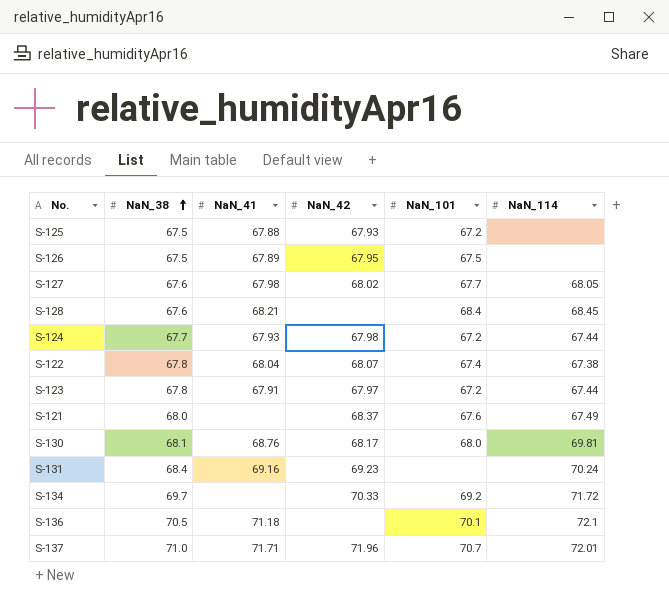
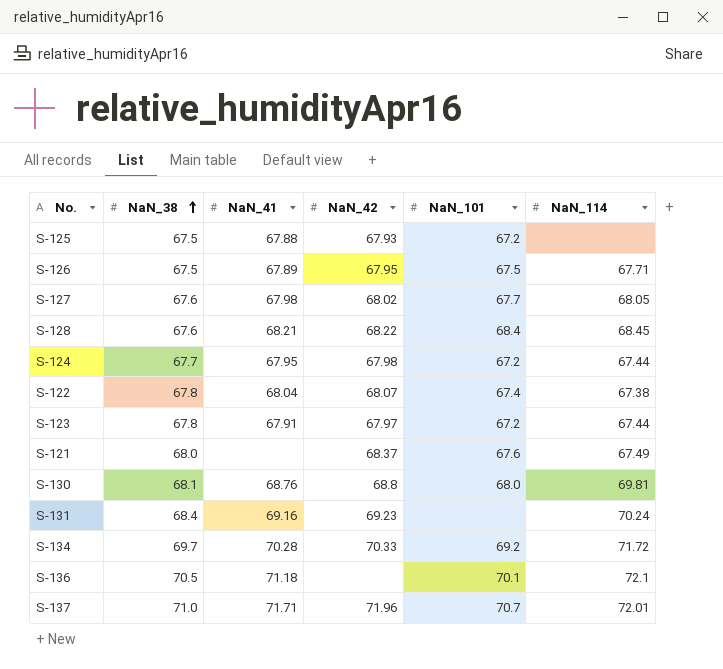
S-126 | NaN_114: none -> 67.71
S-128 | NaN_42: none -> 68.22
S-124 | NaN_41: 67.93 -> 67.95
S-130 | NaN_42: 68.17 -> 68.8
S-134 | NaN_41: none -> 70.28

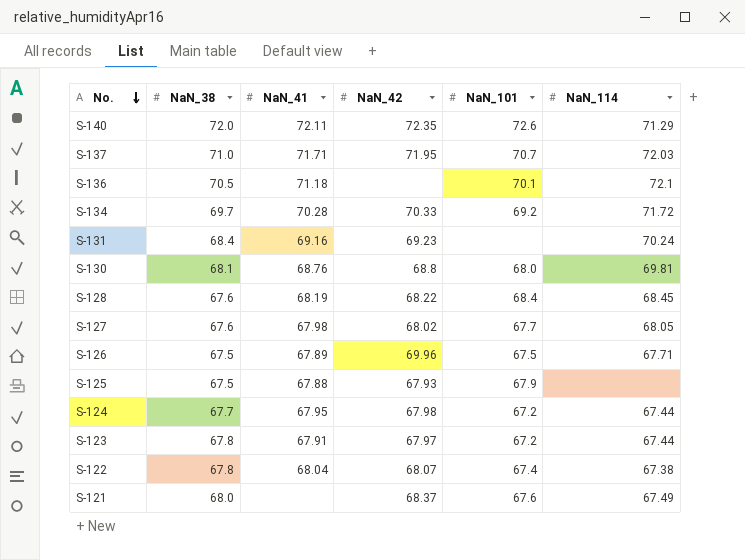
row order: NaN_38 ascending -> No. descending
row S-140: none -> 72.0 | 72.11 | 72.35 | 72.6 | 71.29
S-137 | NaN_42: 71.96 -> 71.95
S-137 | NaN_114: 72.01 -> 72.03
S-128 | NaN_41: 68.21 -> 68.19
S-126 | NaN_42: 67.95 -> 69.96
S-125 | NaN_101: 67.2 -> 67.9

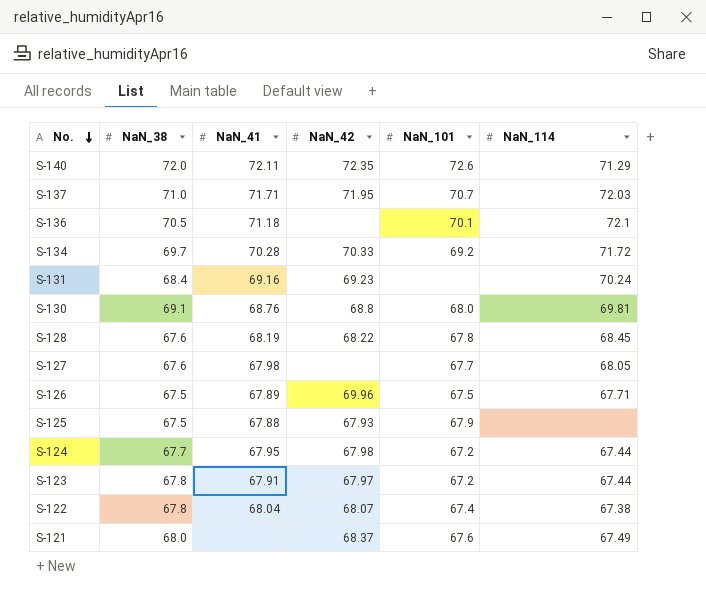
S-130 | NaN_38: 68.1 -> 69.1
S-128 | NaN_101: 68.4 -> 67.8
S-127 | NaN_42: 68.02 -> none

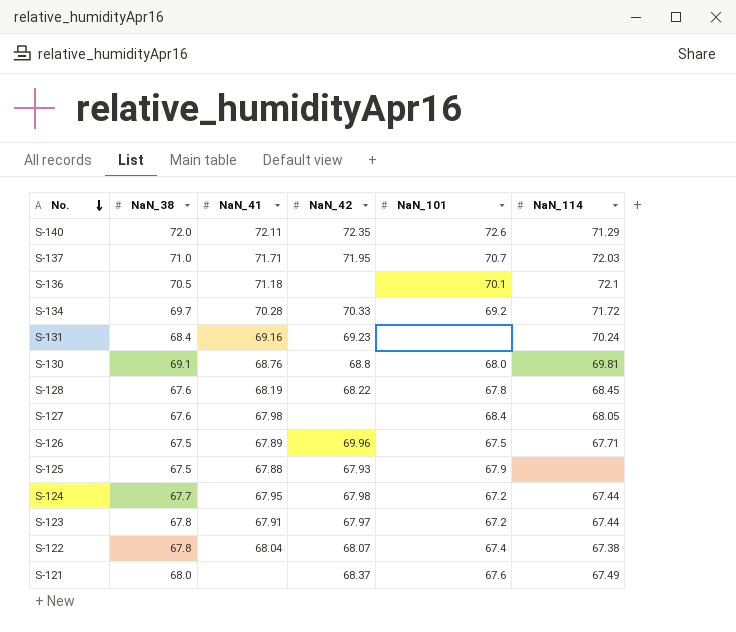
S-127 | NaN_101: 67.7 -> 68.4

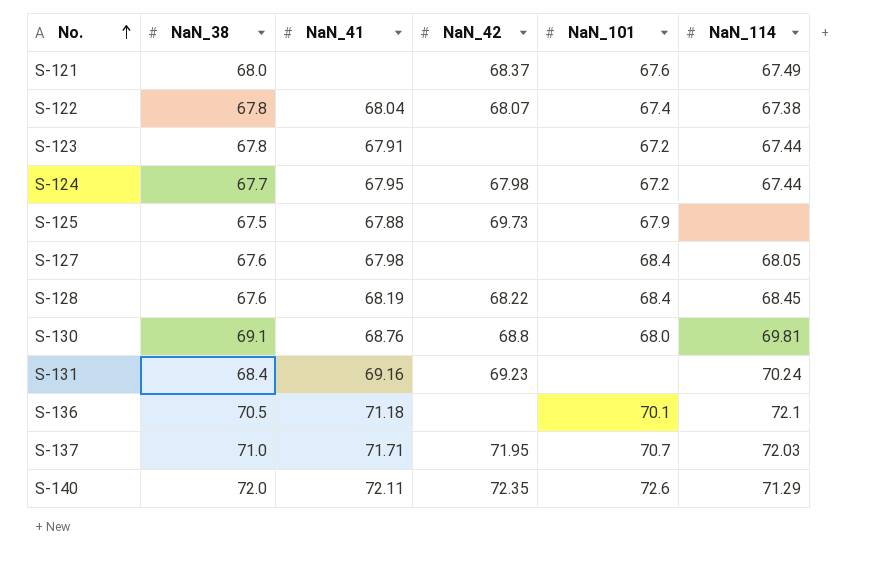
row order: No. descending -> No. ascending
row S-134: 69.7 | 70.28 | 70.33 | 69.2 | 71.72 -> none
row S-126: 67.5 | 67.89 | 69.96 | 67.5 | 67.71 -> none
S-123 | NaN_42: 67.97 -> none
S-125 | NaN_42: 67.93 -> 69.73
S-128 | NaN_101: 67.8 -> 68.4

